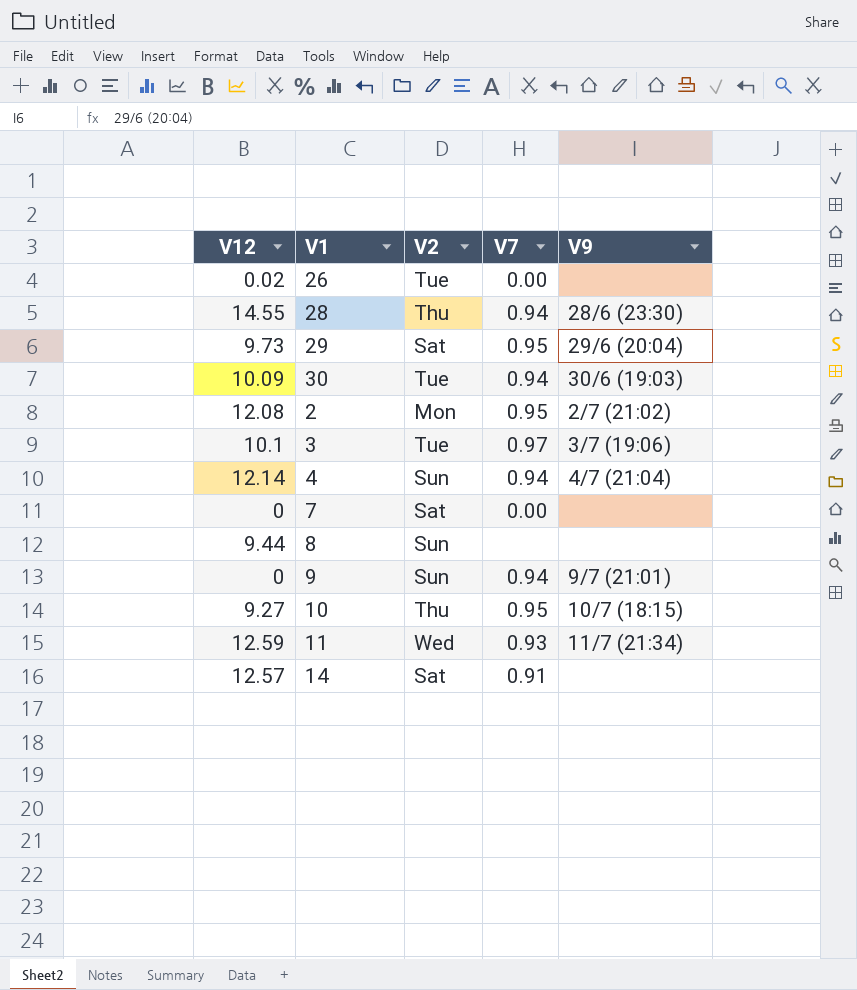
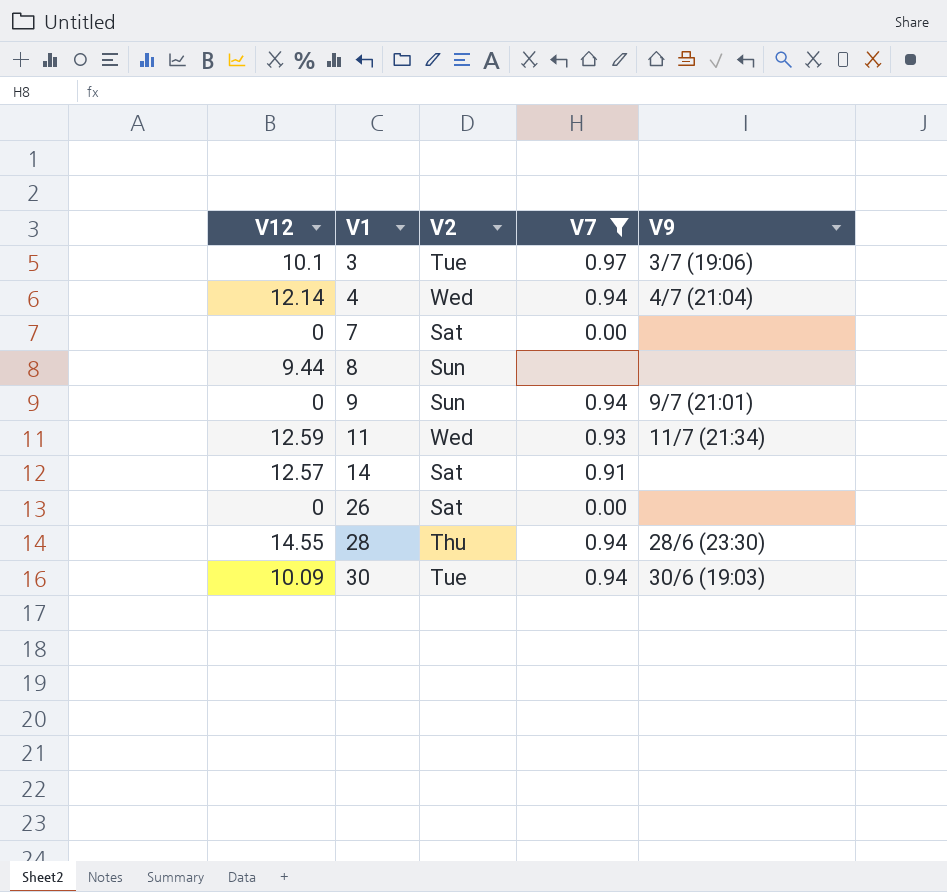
filter: none -> V7 != 0.95
row order: none -> V1 ascending
4 | V2: Sun -> Wed
26 | V12: 0.02 -> 0
26 | V2: Tue -> Sat

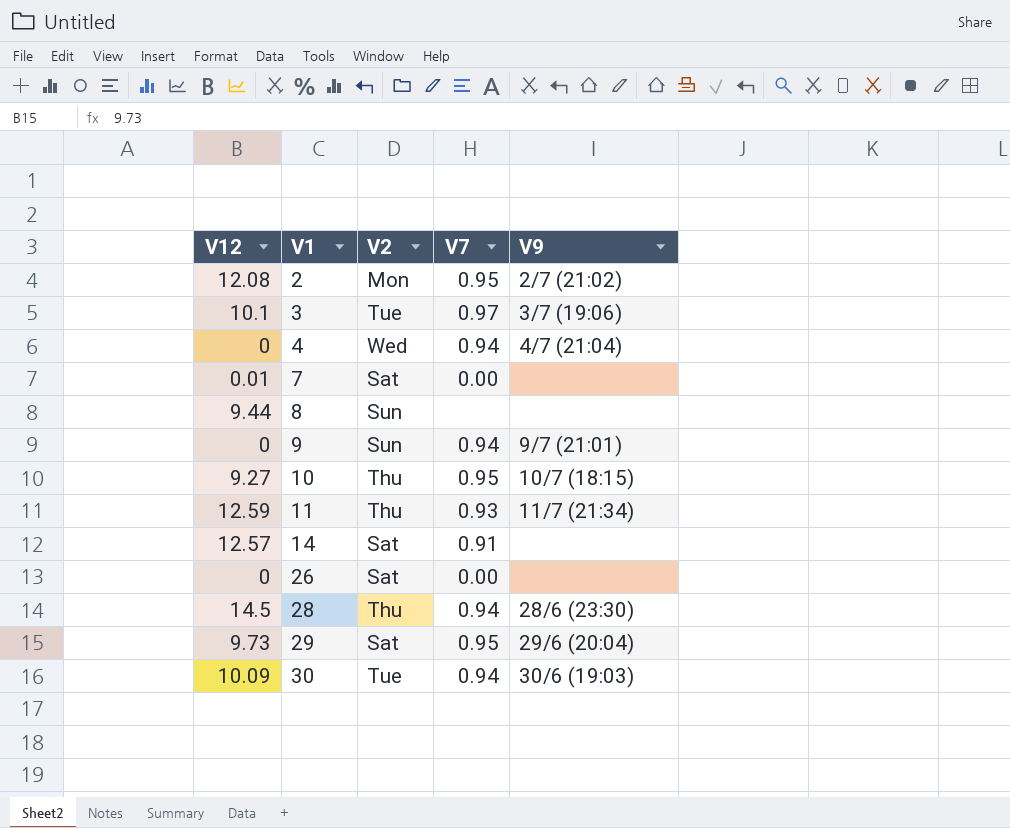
filter: V7 != 0.95 -> none
4 | V12: 12.14 -> 0
7 | V12: 0 -> 0.01
11 | V2: Wed -> Thu
28 | V12: 14.55 -> 14.5

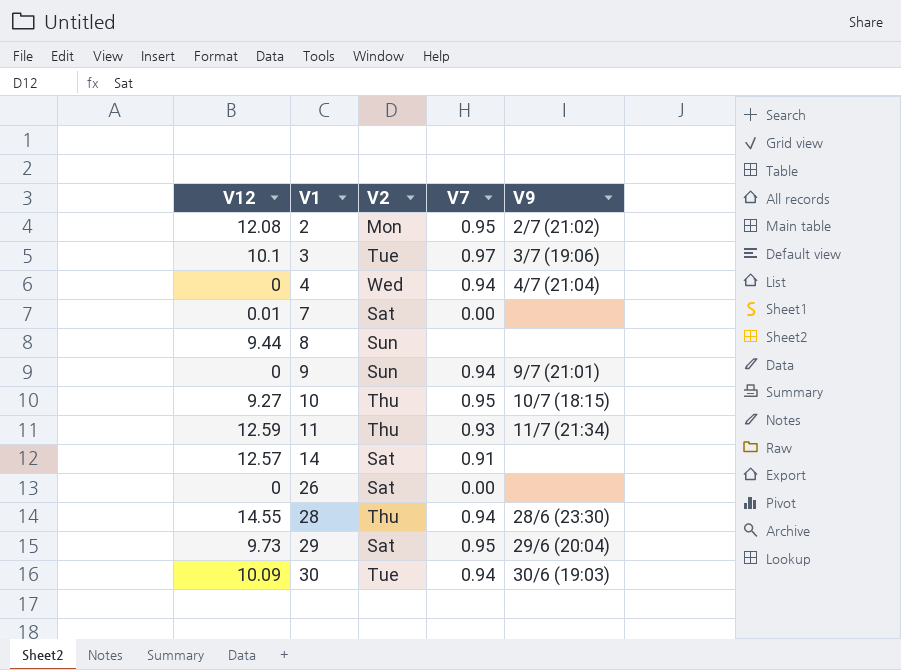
28 | V12: 14.5 -> 14.55

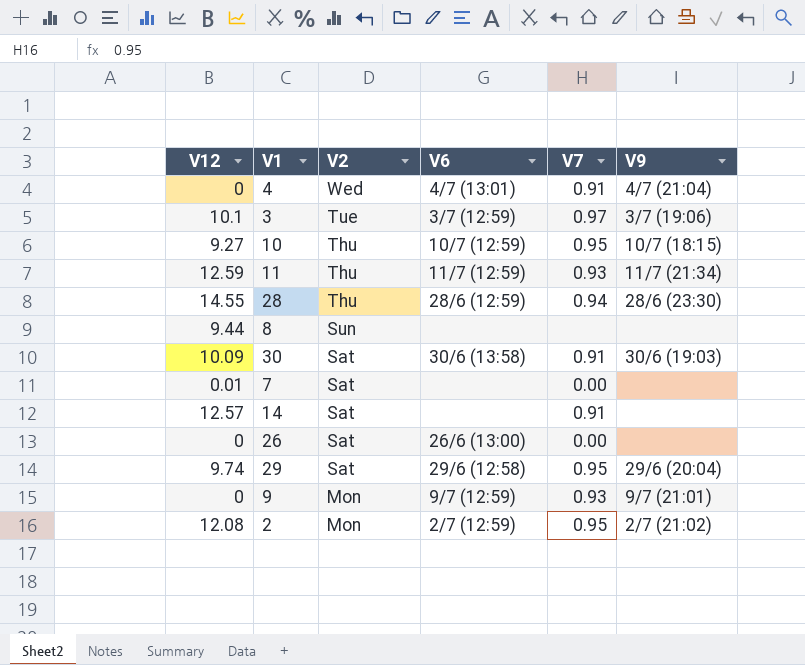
row order: V1 ascending -> V2 descending
column V6 | position: none -> 4
4 | V7: 0.94 -> 0.91
30 | V2: Tue -> Sat
30 | V7: 0.94 -> 0.91
29 | V12: 9.73 -> 9.74
9 | V2: Sun -> Mon
9 | V7: 0.94 -> 0.93

